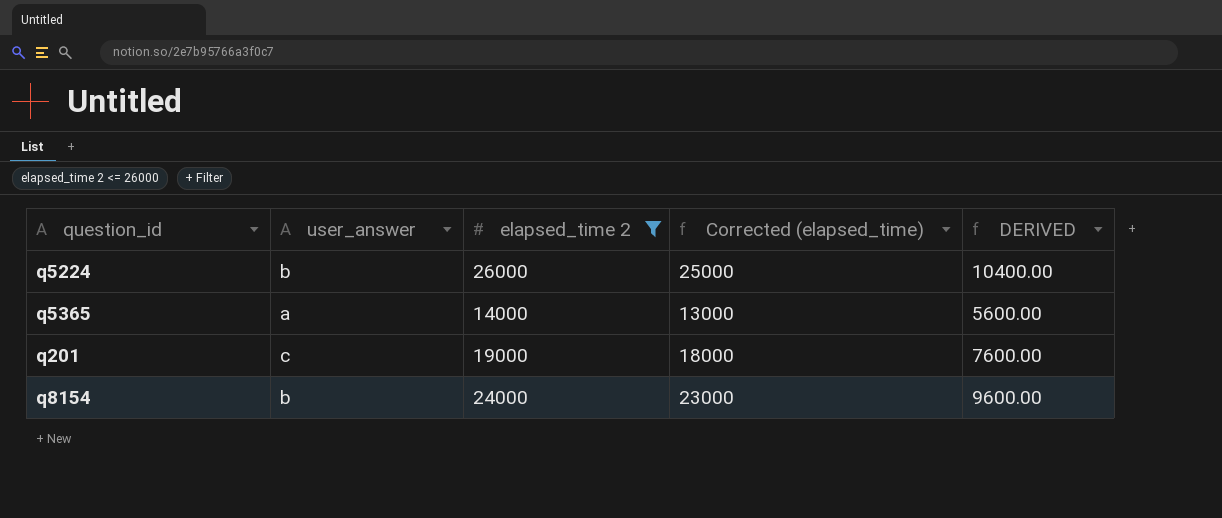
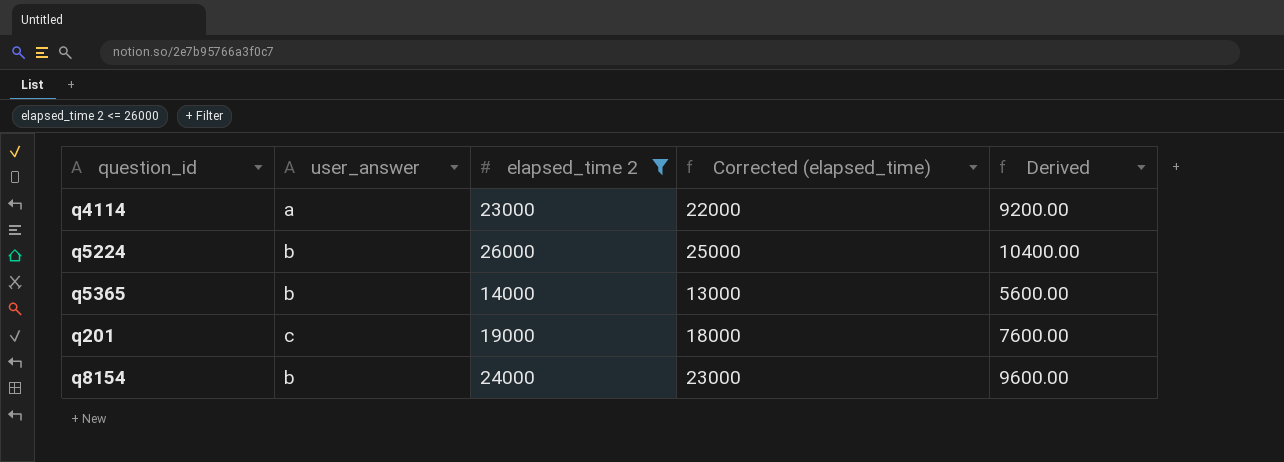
column name: DERIVED -> Derived
row q4114: none -> a | 23000 | 22000 | 9200.00
q5365 | user_answer: a -> b

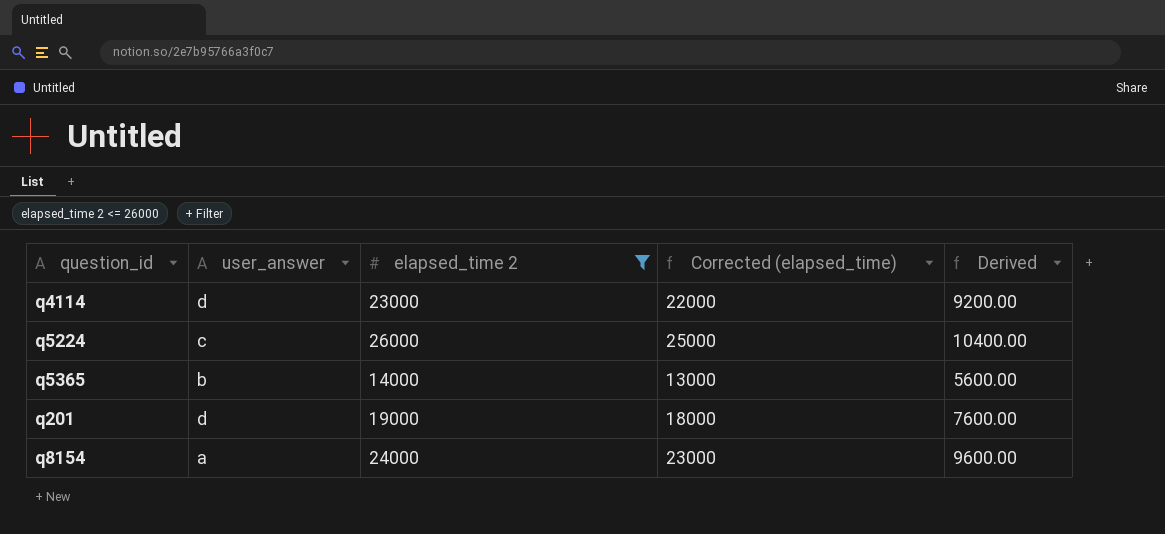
q4114 | user_answer: a -> d
q5224 | user_answer: b -> c
q201 | user_answer: c -> d
q8154 | user_answer: b -> a

